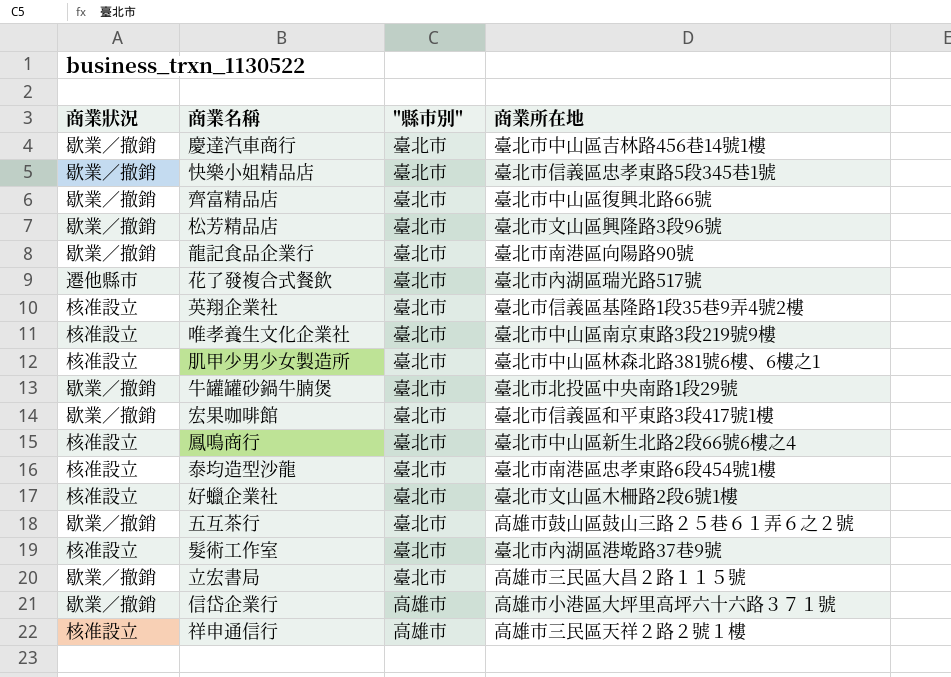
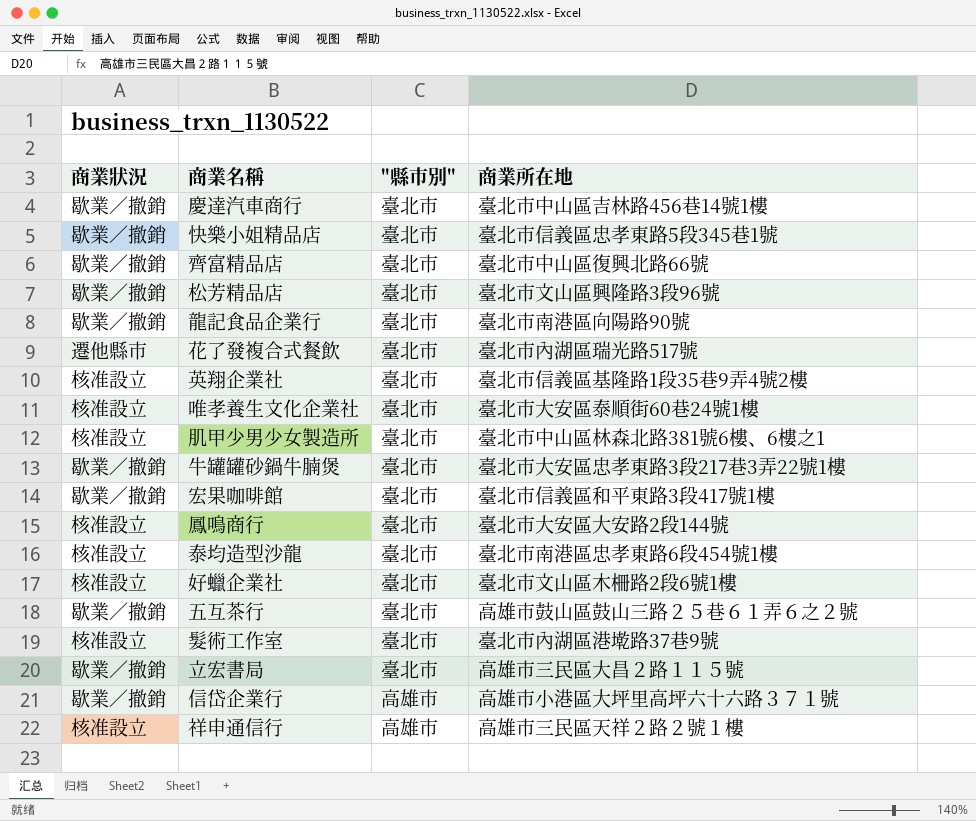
唯孝養生文化企業社 | 商業所在地: 臺北市中山區南京東路3段219號9樓 -> 臺北市大安區泰順街60巷24號1樓
牛罐罐砂鍋牛腩煲 | 商業所在地: 臺北市北投區中央南路1段29號 -> 臺北市大安區忠孝東路3段217巷3弄22號1樓
鳳鳴商行 | 商業所在地: 臺北市中山區新生北路2段66號6樓之4 -> 臺北市大安區大安路2段144號

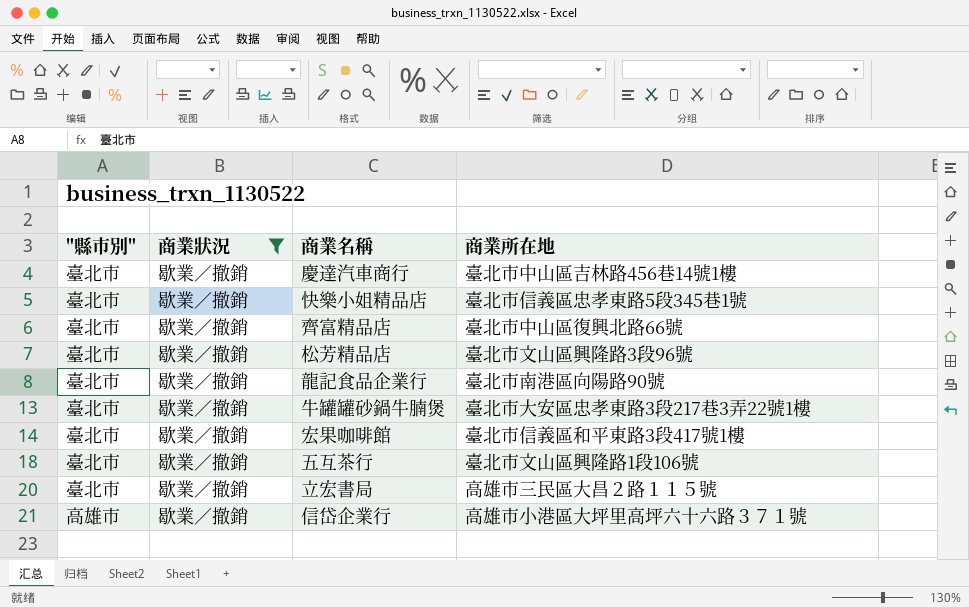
filter: none -> 商業狀況 = 歇業／撤銷
column "縣市別" | position: 3 -> 1
五互茶行 | 商業所在地: 高雄市鼓山區鼓山三路２５巷６１弄６之２號 -> 臺北市文山區興隆路1段106號

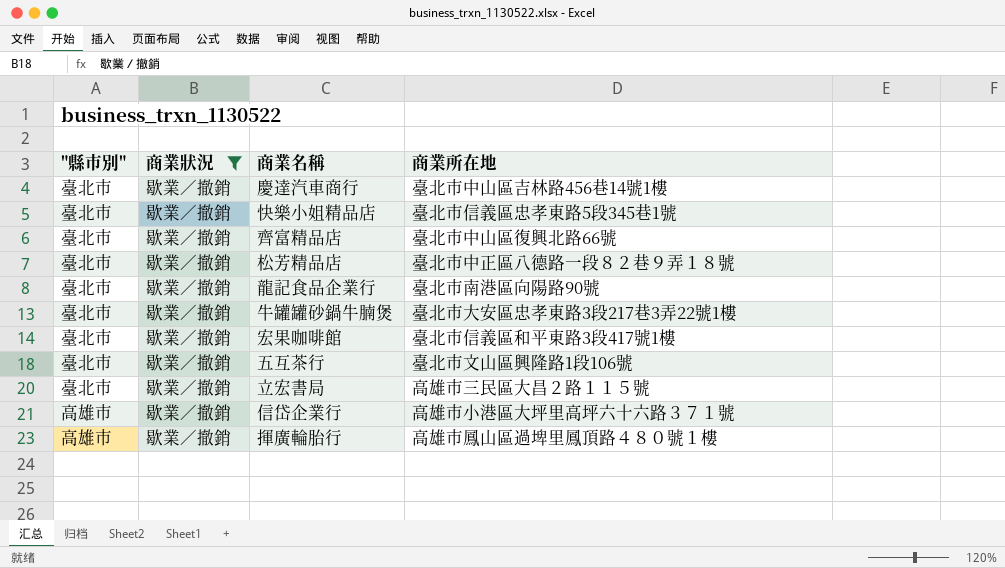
松芳精品店 | 商業所在地: 臺北市文山區興隆路3段96號 -> 臺北市中正區八德路一段８２巷９弄１８號
row 揮廣輪胎行: none -> 高雄市 | 歇業／撤銷 | 高雄市鳳山區過埤里鳳頂路４８０號１樓

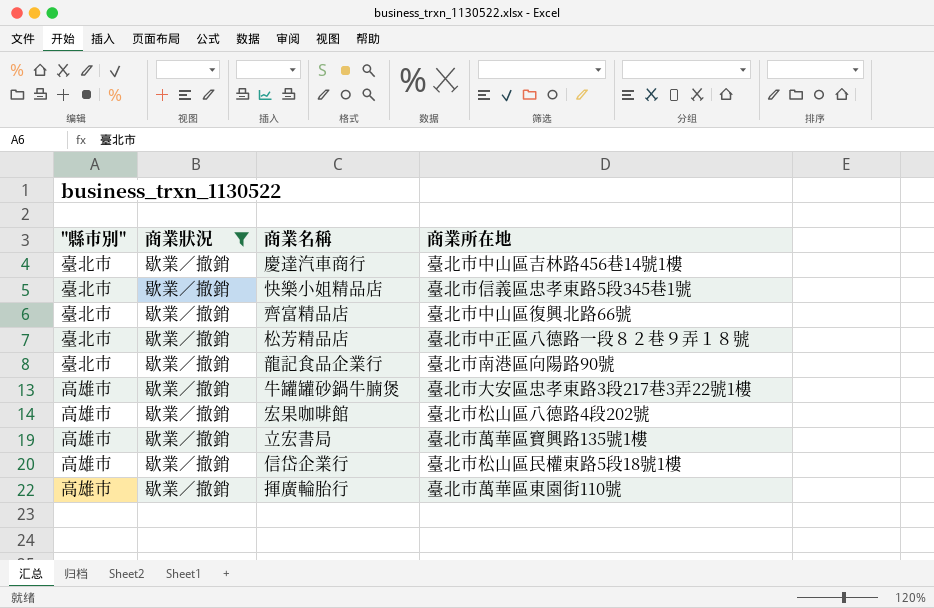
row 五互茶行: 臺北市 | 歇業／撤銷 | 臺北市文山區興隆路1段106號 -> none
牛罐罐砂鍋牛腩煲 | "縣市別": 臺北市 -> 高雄市
宏果咖啡館 | "縣市別": 臺北市 -> 高雄市
宏果咖啡館 | 商業所在地: 臺北市信義區和平東路3段417號1樓 -> 臺北市松山區八德路4段202號
立宏書局 | "縣市別": 臺北市 -> 高雄市
立宏書局 | 商業所在地: 高雄市三民區大昌２路１１５號 -> 臺北市萬華區寶興路135號1樓
信岱企業行 | 商業所在地: 高雄市小港區大坪里高坪六十六路３７１號 -> 臺北市松山區民權東路5段18號1樓
揮廣輪胎行 | 商業所在地: 高雄市鳳山區過埤里鳳頂路４８０號１樓 -> 臺北市萬華區東園街110號

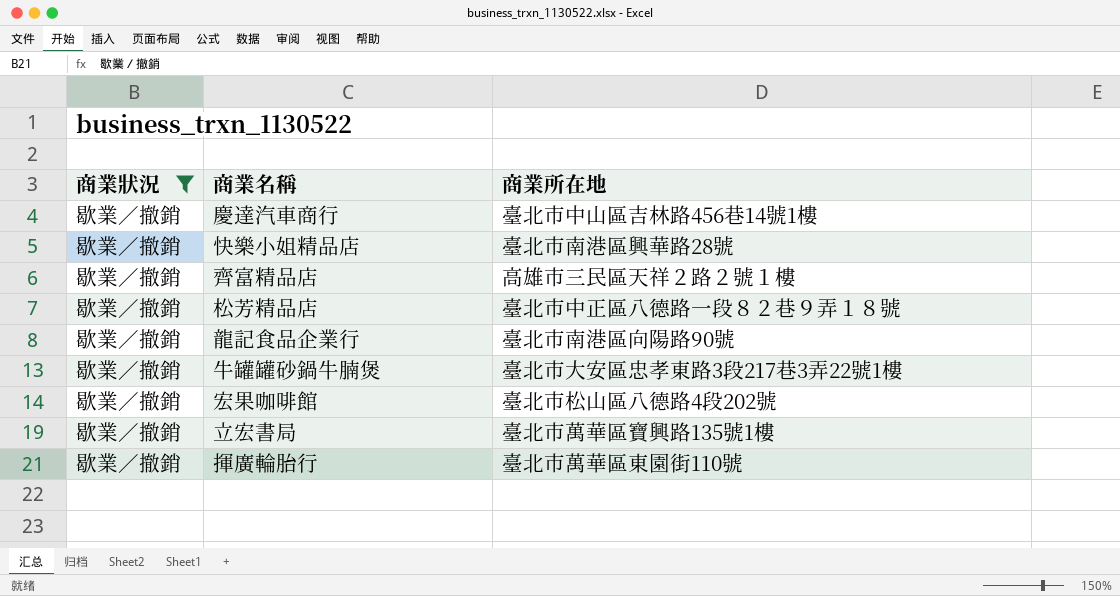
column "縣市別" | position: 1 -> none
row 信岱企業行: 高雄市 | 歇業／撤銷 | 臺北市松山區民權東路5段18號1樓 -> none
快樂小姐精品店 | 商業所在地: 臺北市信義區忠孝東路5段345巷1號 -> 臺北市南港區興華路28號
齊富精品店 | 商業所在地: 臺北市中山區復興北路66號 -> 高雄市三民區天祥２路２號１樓

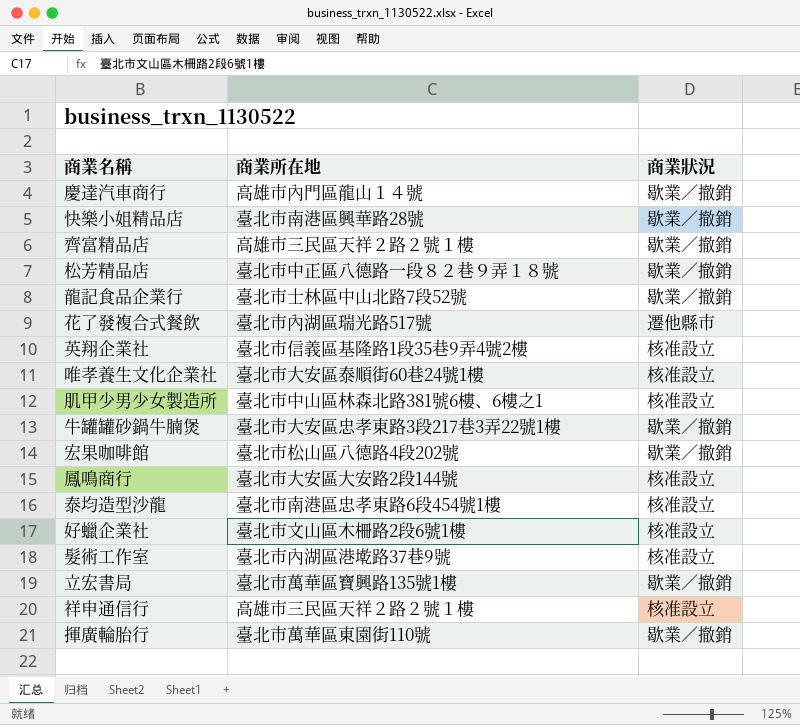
filter: 商業狀況 = 歇業／撤銷 -> none
column 商業狀況 | position: 1 -> 3
慶達汽車商行 | 商業所在地: 臺北市中山區吉林路456巷14號1樓 -> 高雄市內門區龍山１４號
龍記食品企業行 | 商業所在地: 臺北市南港區向陽路90號 -> 臺北市士林區中山北路7段52號

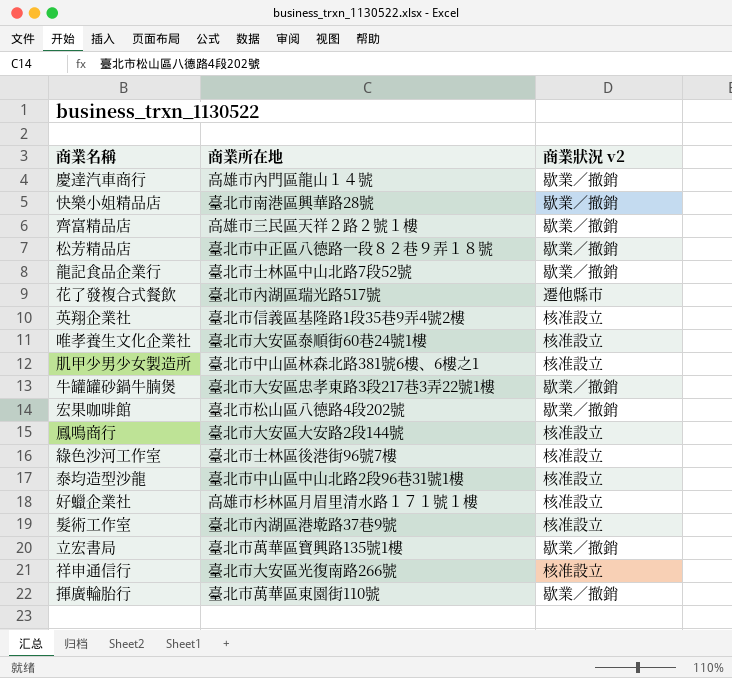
column name: 商業狀況 -> 商業狀況 v2
row 綠色沙河工作室: none -> 臺北市士林區後港街96號7樓 | 核准設立
泰均造型沙龍 | 商業所在地: 臺北市南港區忠孝東路6段454號1樓 -> 臺北市中山區中山北路2段96巷31號1樓
好蠟企業社 | 商業所在地: 臺北市文山區木柵路2段6號1樓 -> 高雄市杉林區月眉里清水路１７１號１樓
祥申通信行 | 商業所在地: 高雄市三民區天祥２路２號１樓 -> 臺北市大安區光復南路266號

